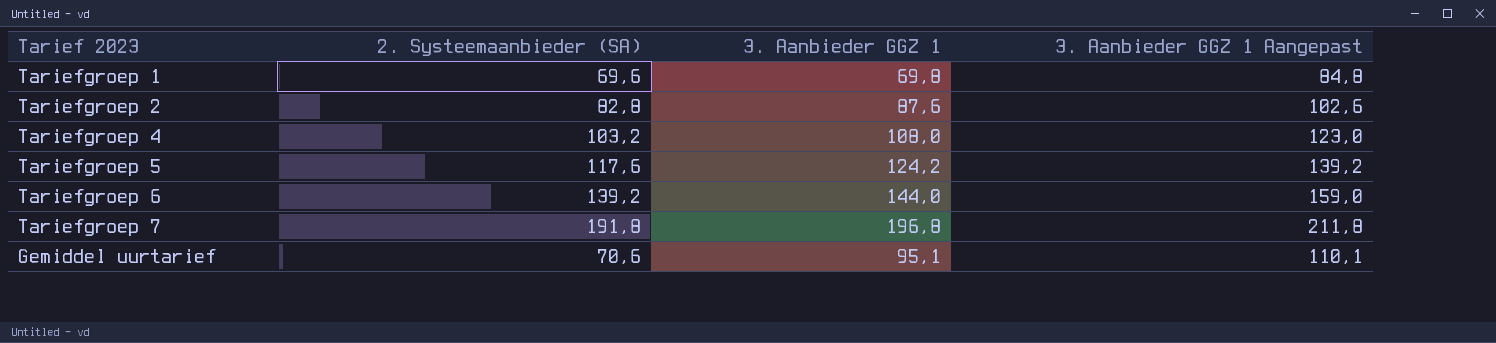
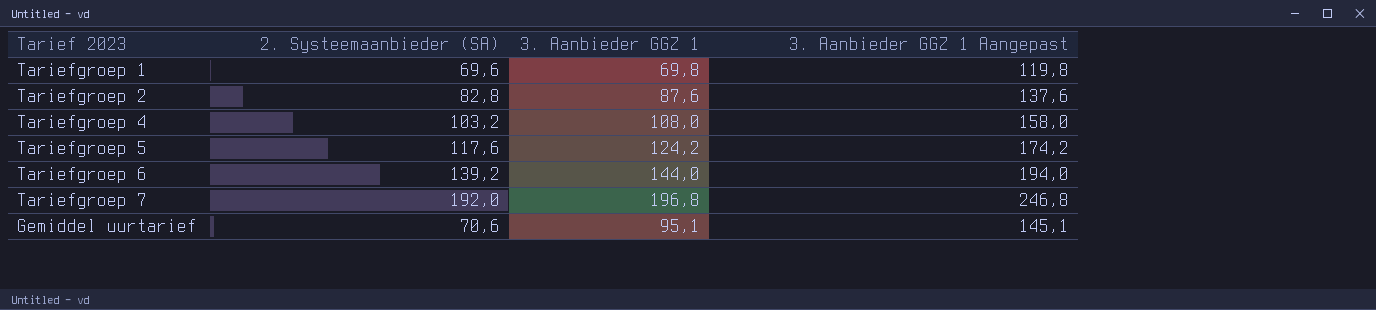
column 3. Aanbieder GGZ 1 Aangepast | formula: [3. Aanbieder GGZ 1] + 15 -> [3. Aanbieder GGZ 1] + 50
Tariefgroep 7 | 2. Systeemaanbieder (SA): 191,8 -> 192,0

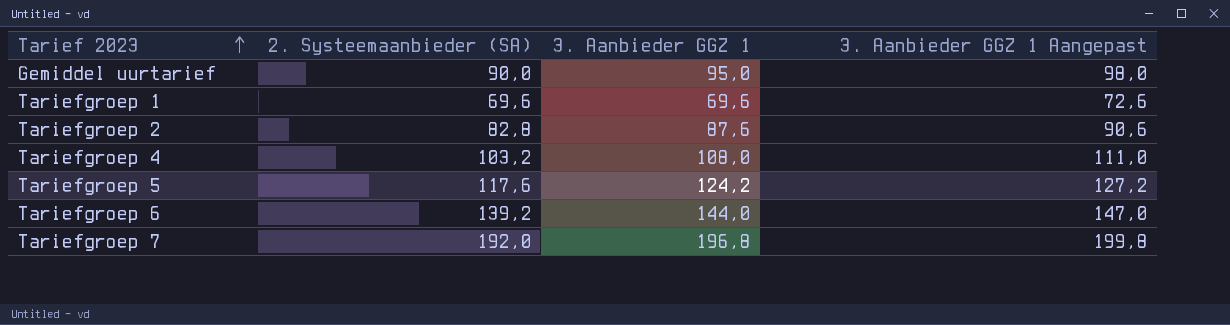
row order: none -> Tarief 2023 ascending
column 3. Aanbieder GGZ 1 Aangepast | formula: [3. Aanbieder GGZ 1] + 50 -> [3. Aanbieder GGZ 1] + 3
Gemiddel uurtarief | 2. Systeemaanbieder (SA): 70,6 -> 90,0
Gemiddel uurtarief | 3. Aanbieder GGZ 1: 95,1 -> 95,0
Tariefgroep 1 | 3. Aanbieder GGZ 1: 69,8 -> 69,6

